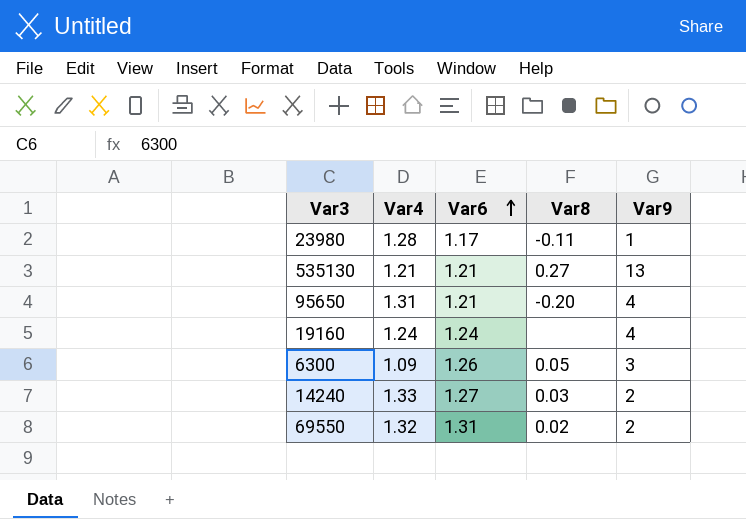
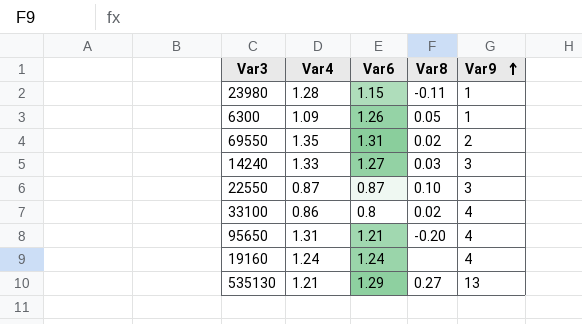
row order: Var6 ascending -> Var9 ascending
23980 | Var6: 1.17 -> 1.15
6300 | Var9: 3 -> 1
69550 | Var4: 1.32 -> 1.35
14240 | Var9: 2 -> 3
row 22550: none -> 0.87 | 0.87 | 0.10 | 3
row 33100: none -> 0.86 | 0.8 | 0.02 | 4
535130 | Var6: 1.21 -> 1.29

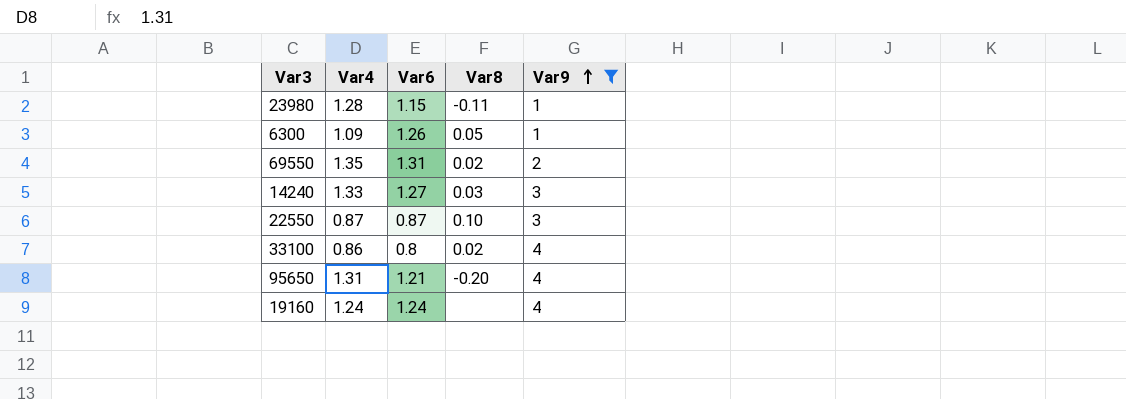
filter: none -> Var9 != 13

